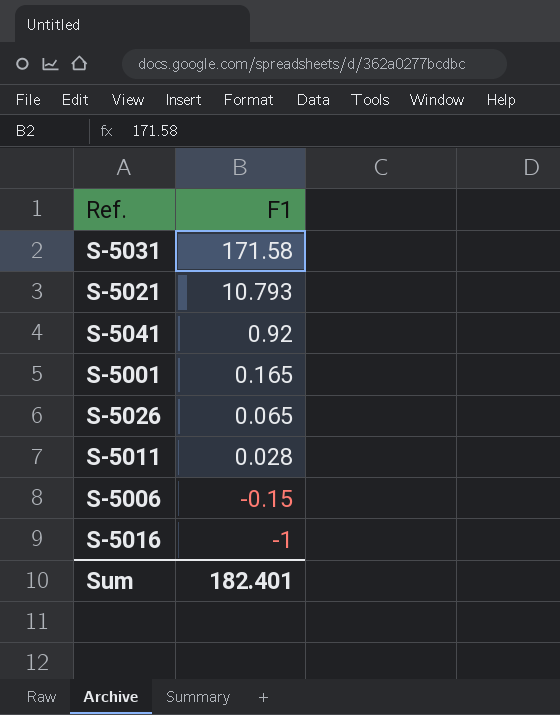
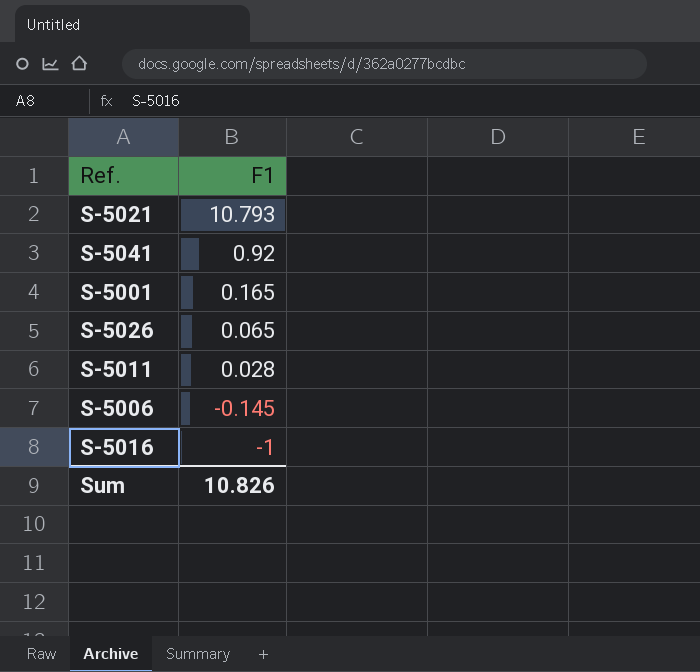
row S-5031: 171.58 -> none
S-5006 | F1: -0.15 -> -0.145
Sum | F1: 182.401 -> 10.826

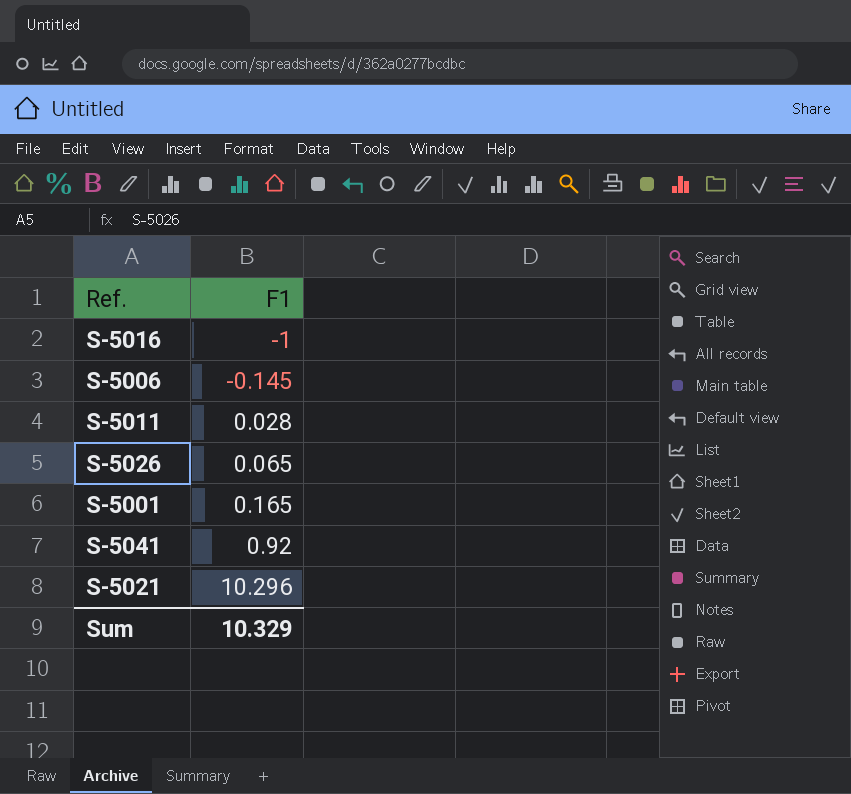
row order: F1 descending -> F1 ascending
S-5021 | F1: 10.793 -> 10.296
Sum | F1: 10.826 -> 10.329

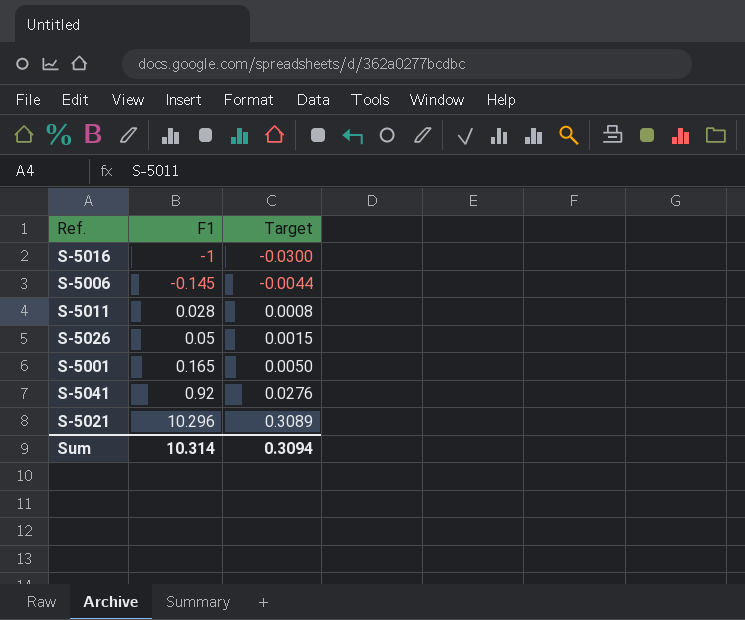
column Target | formula: none -> [F1] * 0.03
S-5026 | F1: 0.065 -> 0.05
Sum | F1: 10.329 -> 10.314

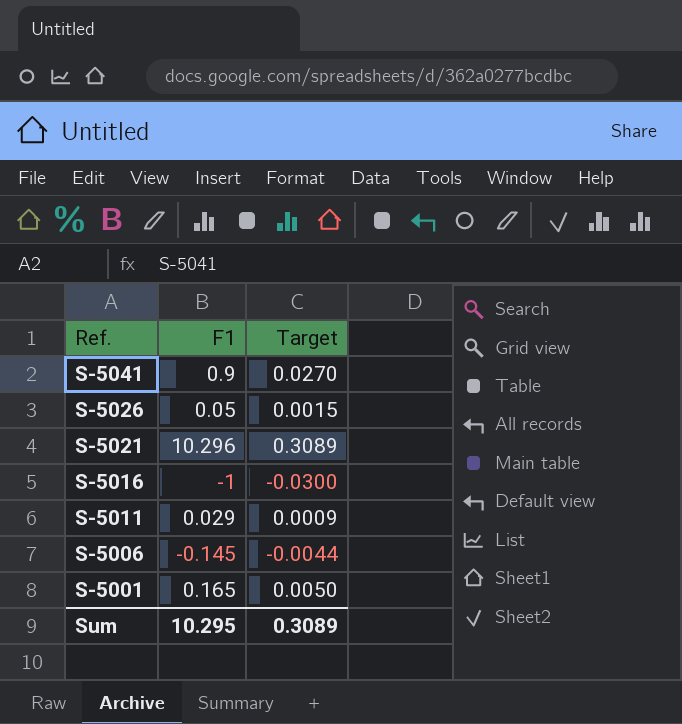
row order: F1 ascending -> Ref. descending
S-5041 | F1: 0.92 -> 0.9
S-5041 | Target: 0.0276 -> 0.0270
S-5011 | F1: 0.028 -> 0.029
S-5011 | Target: 0.0008 -> 0.0009
Sum | F1: 10.314 -> 10.295
Sum | Target: 0.3094 -> 0.3089

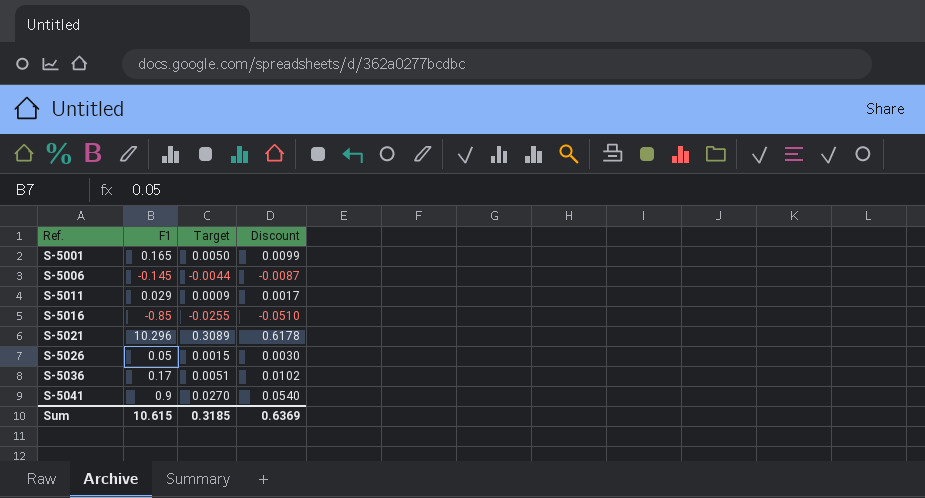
row order: Ref. descending -> Ref. ascending
column Discount | formula: none -> [F1] * 0.06
S-5016 | F1: -1 -> -0.85
S-5016 | Target: -0.0300 -> -0.0255
row S-5036: none -> 0.17 | 0.0051 | 0.0102
Sum | F1: 10.295 -> 10.615
Sum | Target: 0.3089 -> 0.3185

